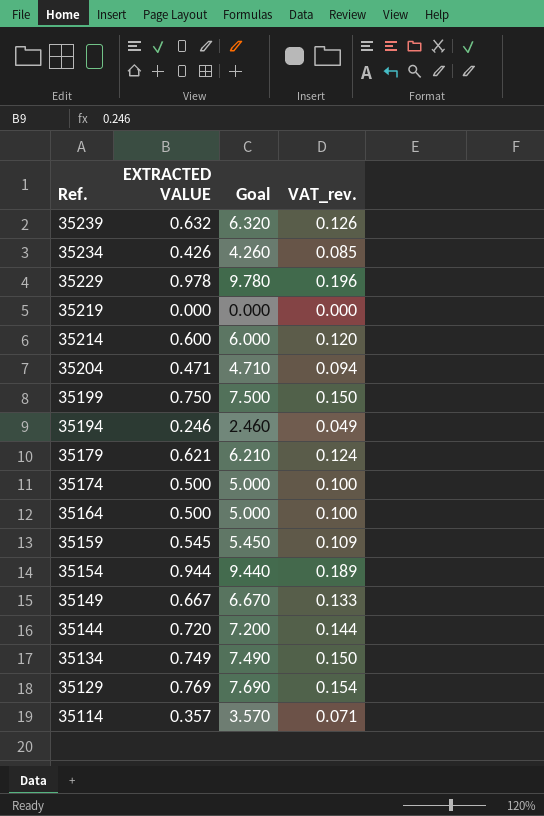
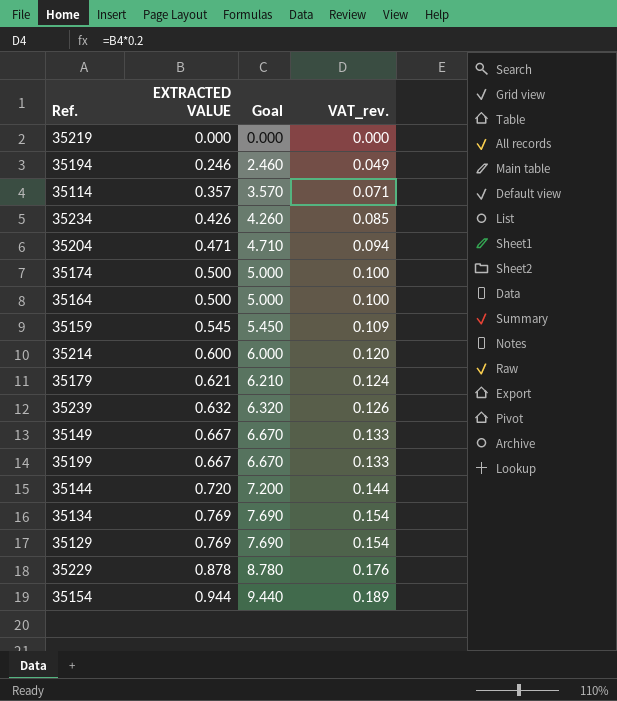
row order: Ref. descending -> EXTRACTED VALUE ascending
35199 | EXTRACTED VALUE: 0.750 -> 0.667
35199 | Goal: 7.500 -> 6.670
35199 | VAT_rev.: 0.150 -> 0.133
35134 | EXTRACTED VALUE: 0.749 -> 0.769
35134 | Goal: 7.490 -> 7.690
35134 | VAT_rev.: 0.150 -> 0.154
35229 | EXTRACTED VALUE: 0.978 -> 0.878
35229 | Goal: 9.780 -> 8.780
35229 | VAT_rev.: 0.196 -> 0.176

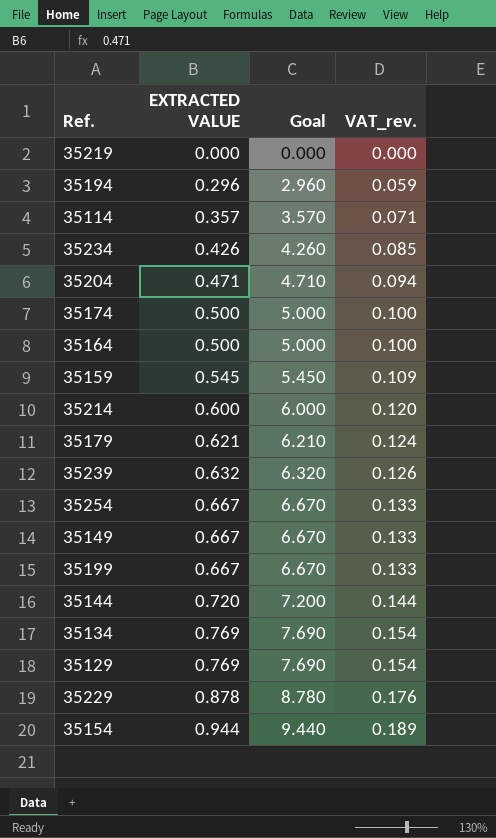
35194 | EXTRACTED VALUE: 0.246 -> 0.296
35194 | Goal: 2.460 -> 2.960
35194 | VAT_rev.: 0.049 -> 0.059
row 35254: none -> 0.667 | 6.670 | 0.133

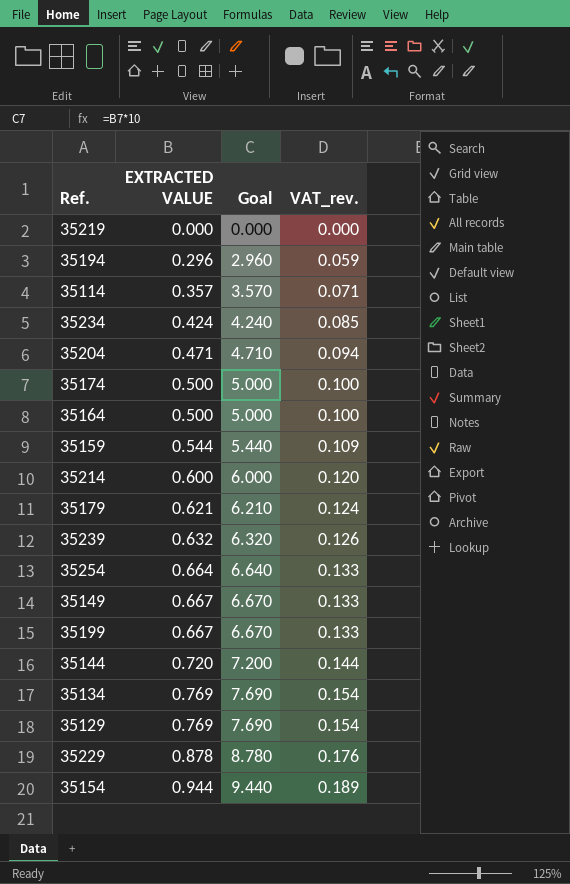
35234 | EXTRACTED VALUE: 0.426 -> 0.424
35234 | Goal: 4.260 -> 4.240
35159 | EXTRACTED VALUE: 0.545 -> 0.544
35159 | Goal: 5.450 -> 5.440
35254 | EXTRACTED VALUE: 0.667 -> 0.664
35254 | Goal: 6.670 -> 6.640

